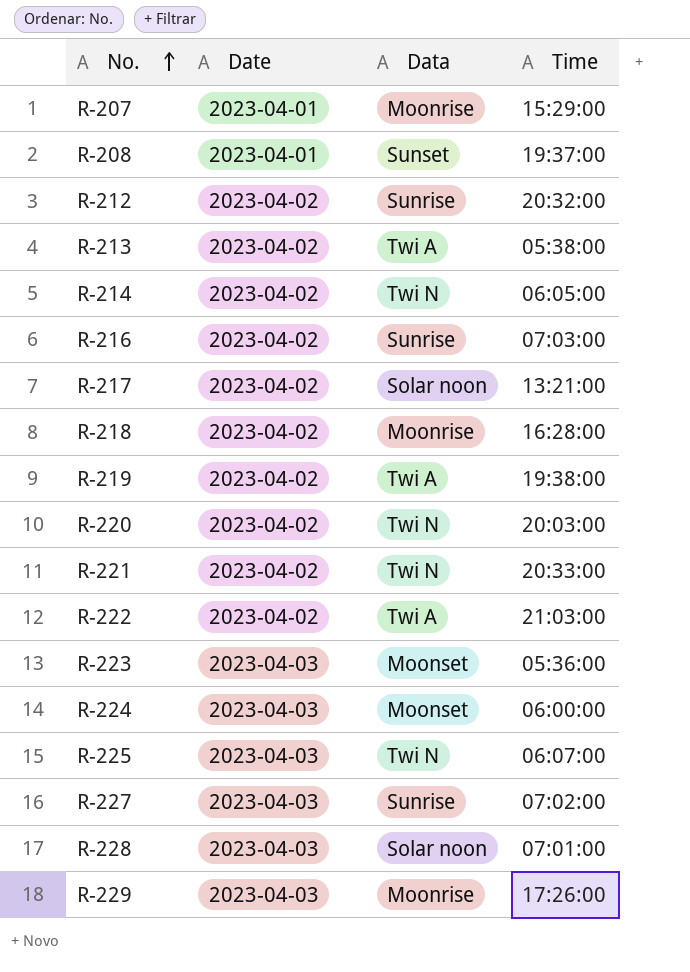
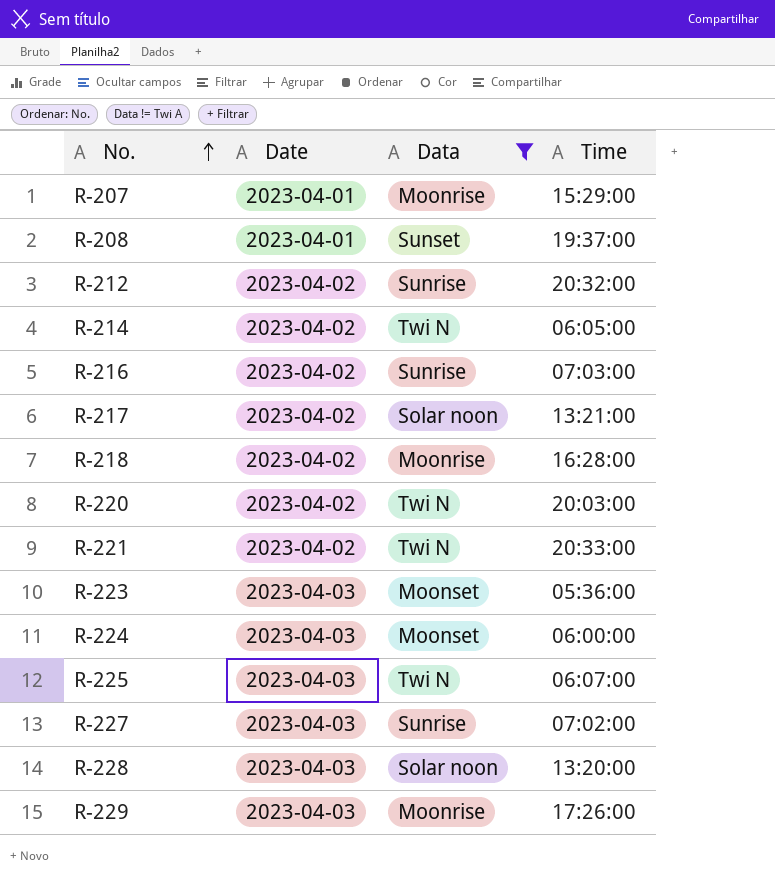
filter: none -> Data != Twi A
R-228 | Time: 07:01:00 -> 13:20:00

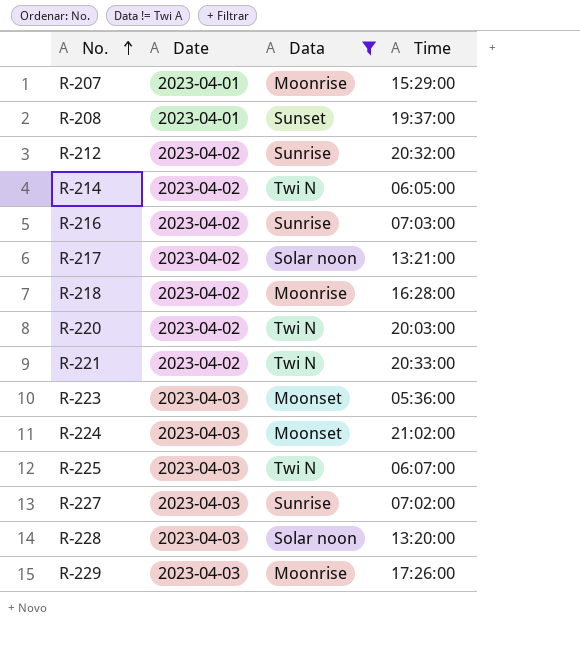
R-224 | Time: 06:00:00 -> 21:02:00

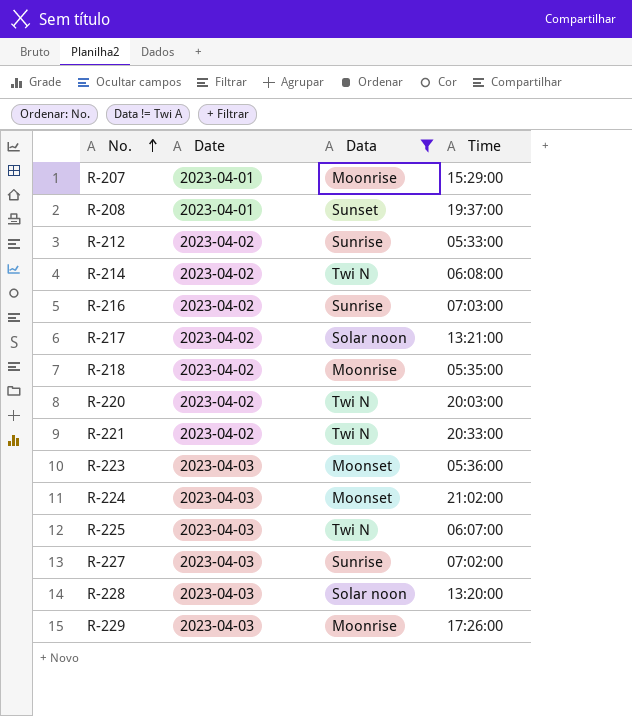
R-212 | Time: 20:32:00 -> 05:33:00
R-214 | Time: 06:05:00 -> 06:08:00
R-218 | Time: 16:28:00 -> 05:35:00

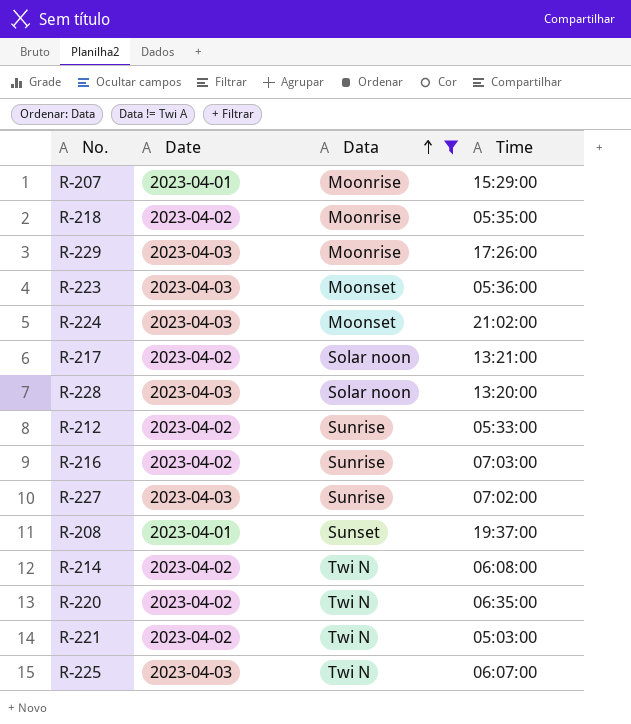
row order: No. ascending -> Data ascending
R-220 | Time: 20:03:00 -> 06:35:00
R-221 | Time: 20:33:00 -> 05:03:00

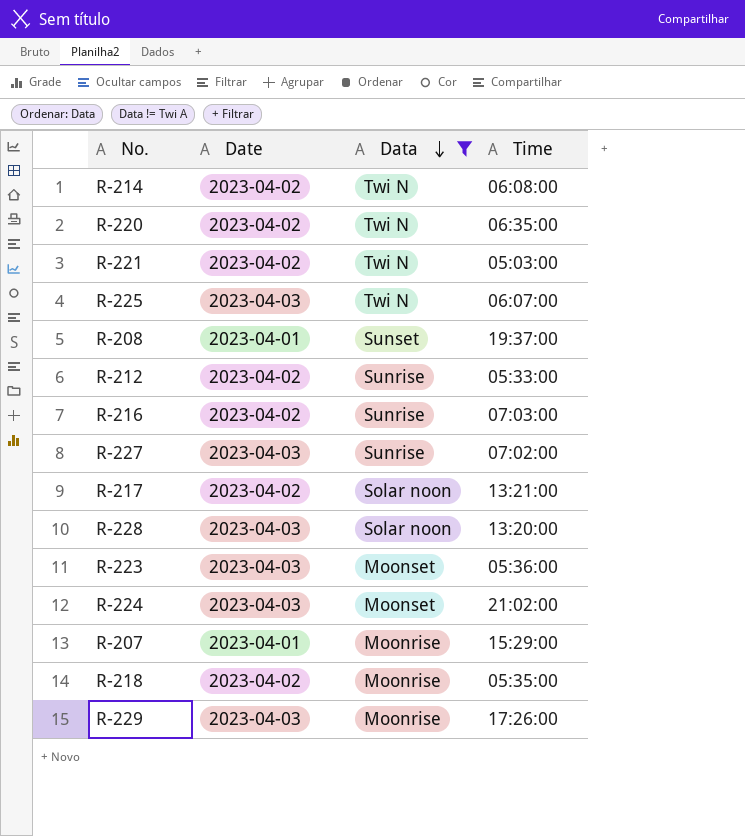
row order: Data ascending -> Data descending

